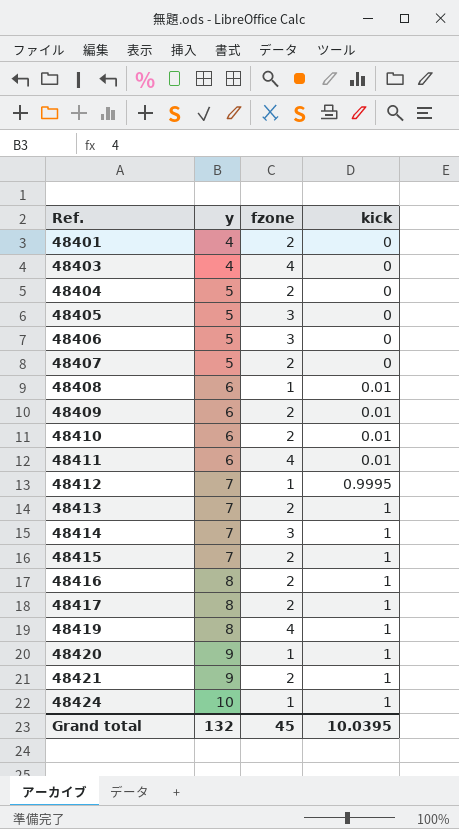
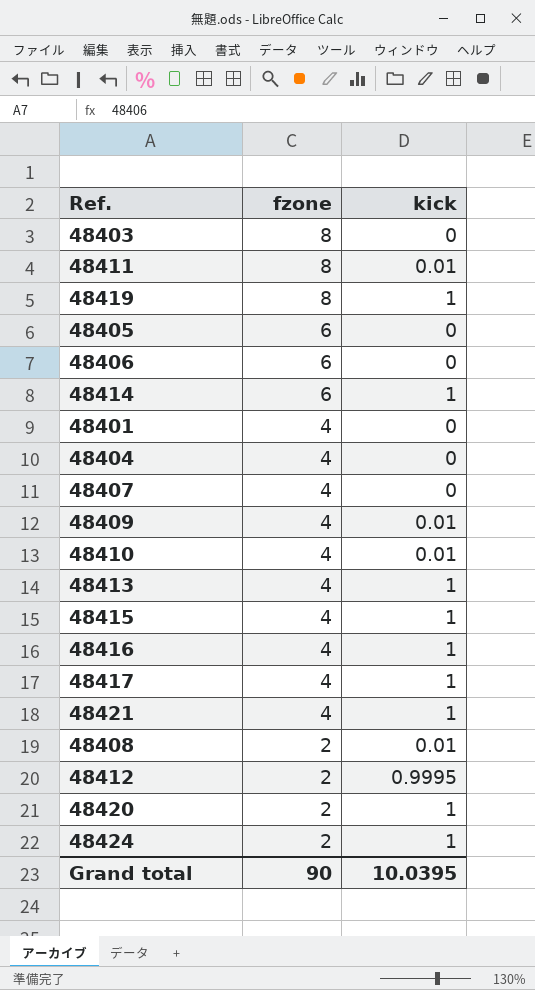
row order: Ref. ascending -> fzone descending
column y | position: 2 -> none
48403 | fzone: 4 -> 8
48411 | fzone: 4 -> 8
48419 | fzone: 4 -> 8
48405 | fzone: 3 -> 6
48406 | fzone: 3 -> 6
48414 | fzone: 3 -> 6
48401 | fzone: 2 -> 4
48404 | fzone: 2 -> 4
48407 | fzone: 2 -> 4
48409 | fzone: 2 -> 4
48410 | fzone: 2 -> 4
48413 | fzone: 2 -> 4
48415 | fzone: 2 -> 4
48416 | fzone: 2 -> 4
48417 | fzone: 2 -> 4
48421 | fzone: 2 -> 4
48408 | fzone: 1 -> 2
48412 | fzone: 1 -> 2
48420 | fzone: 1 -> 2
48424 | fzone: 1 -> 2
Grand total | fzone: 45 -> 90

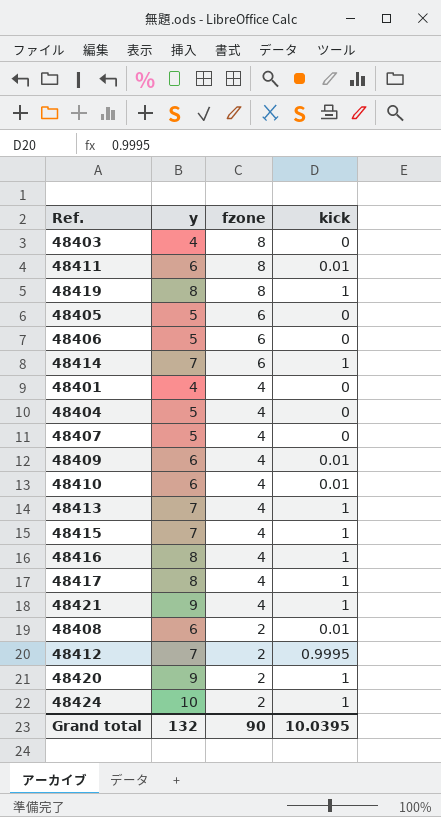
column y | position: none -> 2

